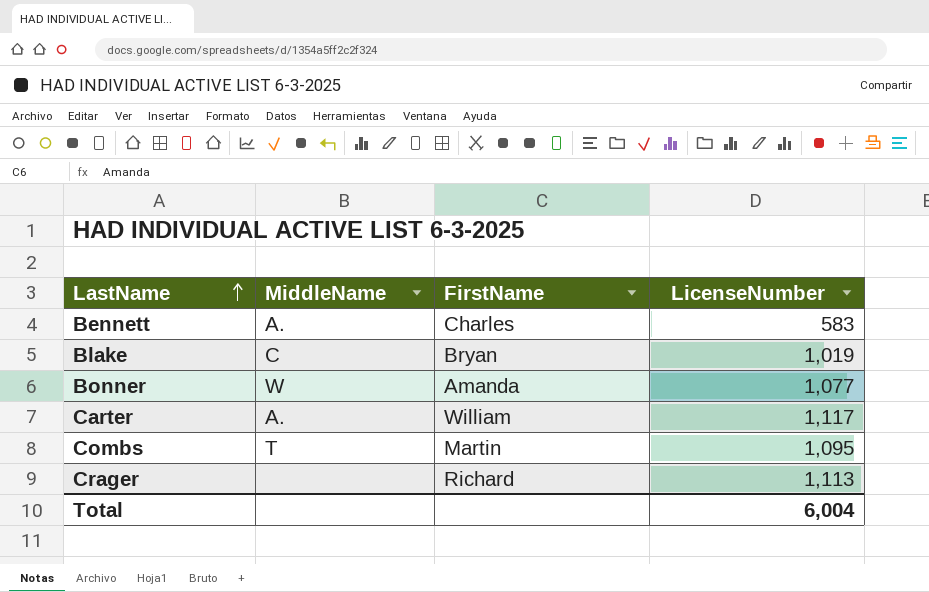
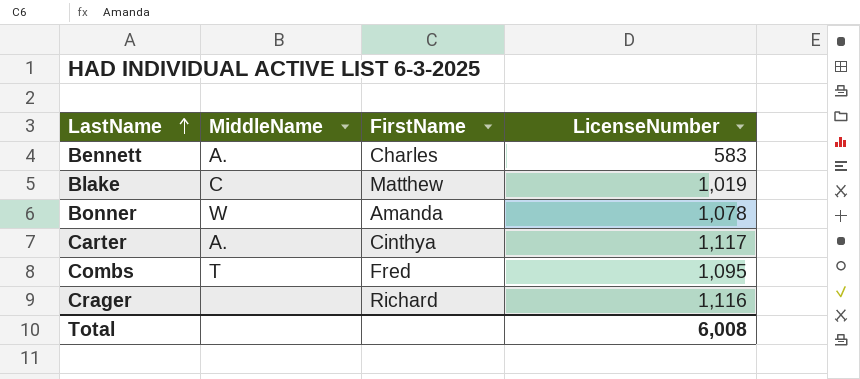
Blake | FirstName: Bryan -> Matthew
Bonner | LicenseNumber: 1,077 -> 1,078
Carter | FirstName: William -> Cinthya
Combs | FirstName: Martin -> Fred
Crager | LicenseNumber: 1,113 -> 1,116
Total | LicenseNumber: 6,004 -> 6,008

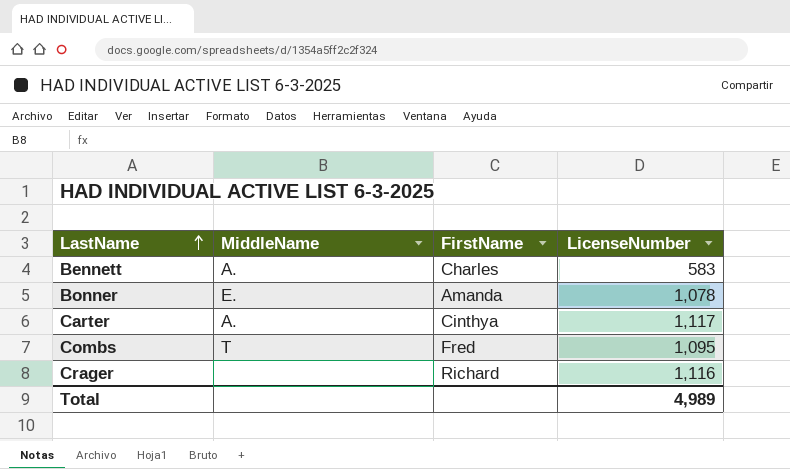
row Blake: C | Matthew | 1,019 -> none
Bonner | MiddleName: W -> E.
Total | LicenseNumber: 6,008 -> 4,989

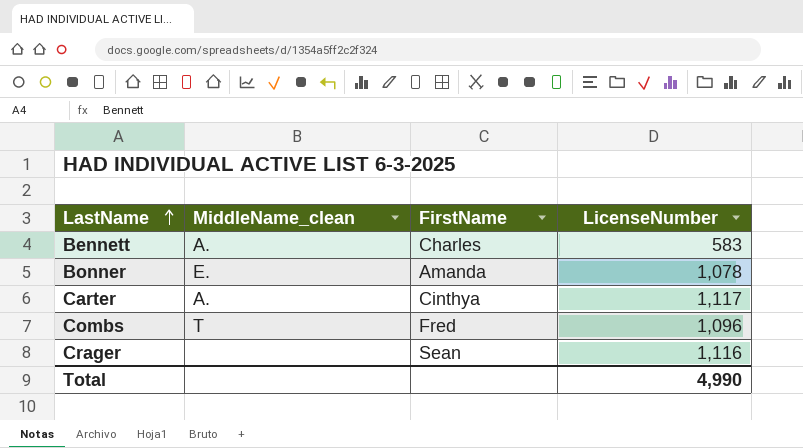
column name: MiddleName -> MiddleName_clean
Combs | LicenseNumber: 1,095 -> 1,096
Crager | FirstName: Richard -> Sean
Total | LicenseNumber: 4,989 -> 4,990

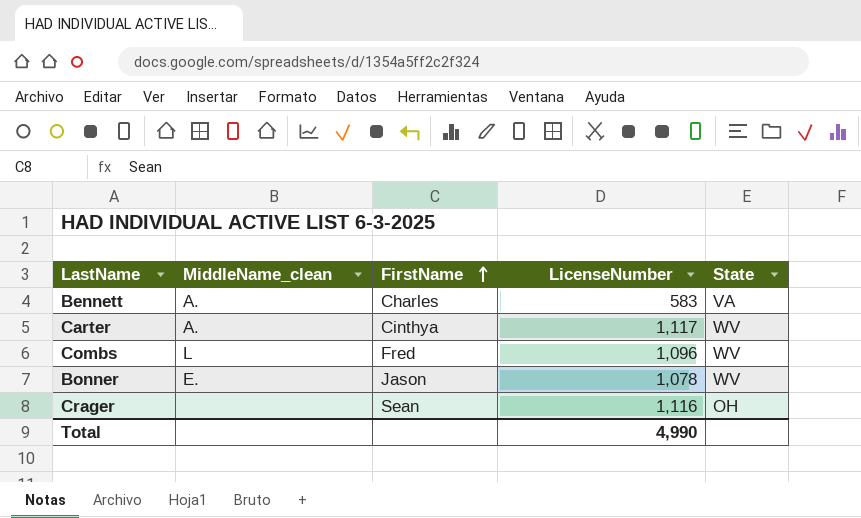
row order: LastName ascending -> FirstName ascending
column State | position: none -> 5
Combs | MiddleName_clean: T -> L
Bonner | FirstName: Amanda -> Jason

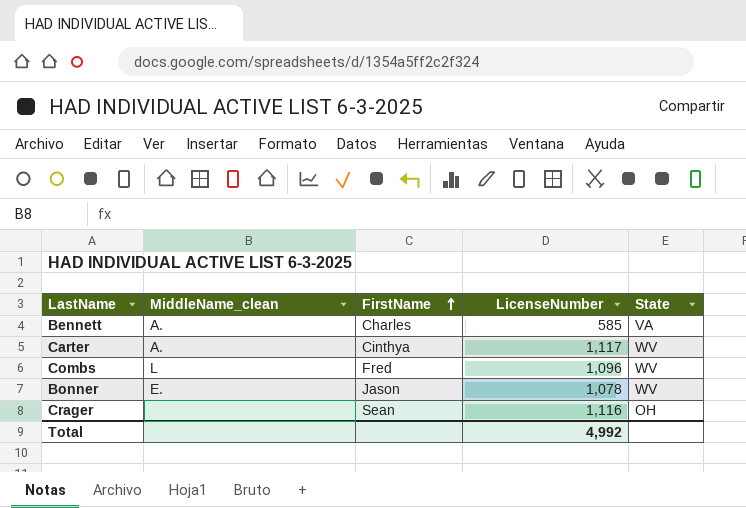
Bennett | LicenseNumber: 583 -> 585
Total | LicenseNumber: 4,990 -> 4,992

